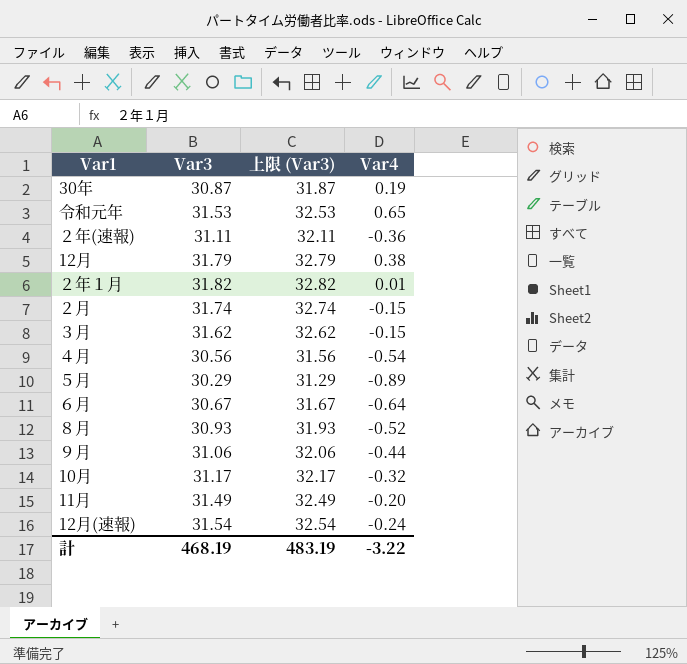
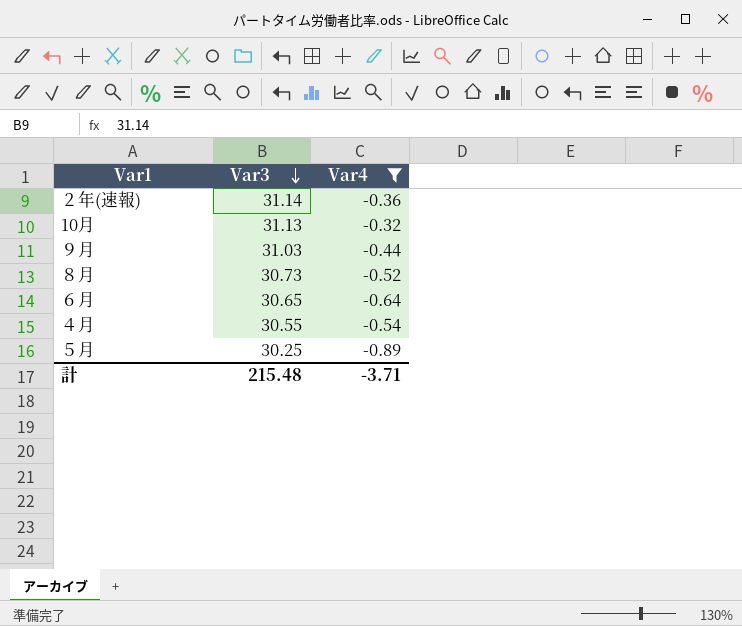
filter: none -> Var4 <= -0.32
row order: none -> Var3 descending
column 上限 (Var3) | formula: [Var3] + 1 -> none
２年(速報) | Var3: 31.11 -> 31.14
10月 | Var3: 31.17 -> 31.13
９月 | Var3: 31.06 -> 31.03
８月 | Var3: 30.93 -> 30.73
６月 | Var3: 30.67 -> 30.65
４月 | Var3: 30.56 -> 30.55
５月 | Var3: 30.29 -> 30.25
計 | Var3: 468.19 -> 215.48
計 | Var4: -3.22 -> -3.71

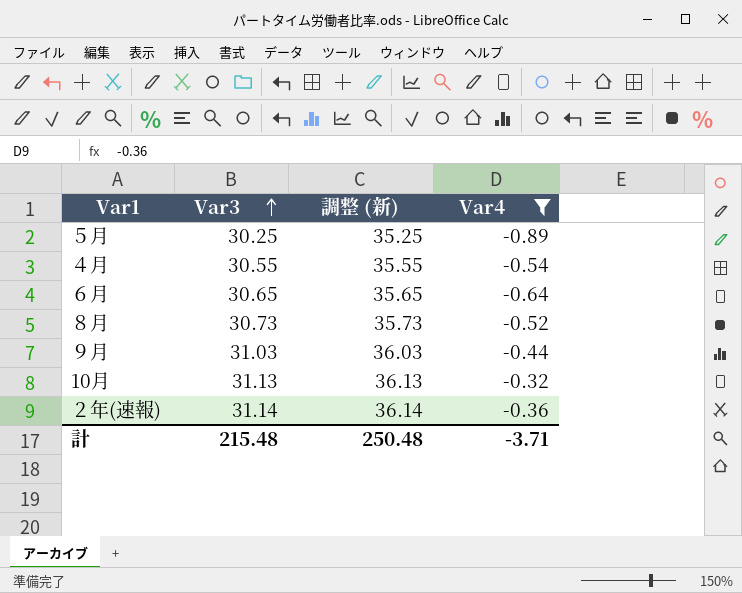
row order: Var3 descending -> Var3 ascending
column 調整 (新) | formula: none -> [Var3] + 5

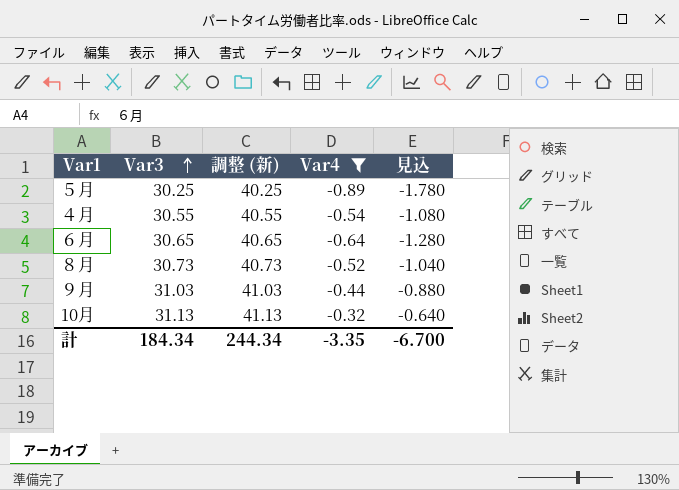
column 調整 (新) | formula: [Var3] + 5 -> [Var3] + 10
column 見込 | formula: none -> [Var4] * 2
row ２年(速報): 31.14 | 36.14 | -0.36 -> none
計 | Var3: 215.48 -> 184.34
計 | 調整 (新): 250.48 -> 244.34
計 | Var4: -3.71 -> -3.35

